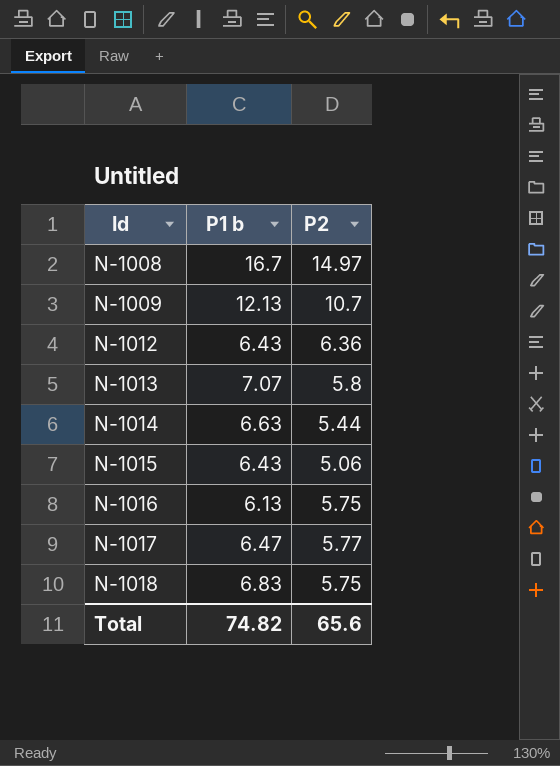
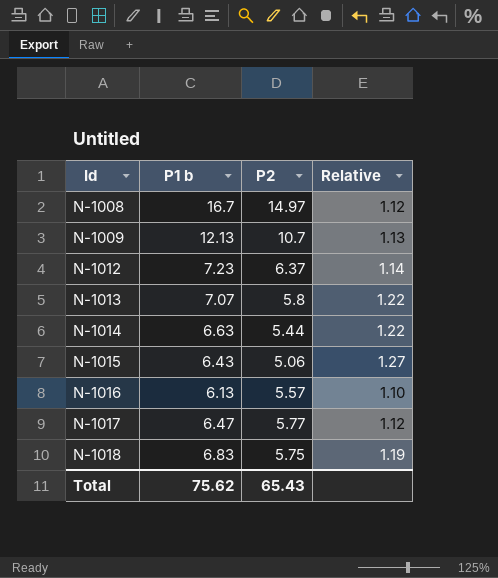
column Relative | formula: none -> [P1 b] / [P2]
N-1012 | P1 b: 6.43 -> 7.23
N-1012 | P2: 6.36 -> 6.37
N-1016 | P2: 5.75 -> 5.57
Total | P1 b: 74.82 -> 75.62
Total | P2: 65.6 -> 65.43

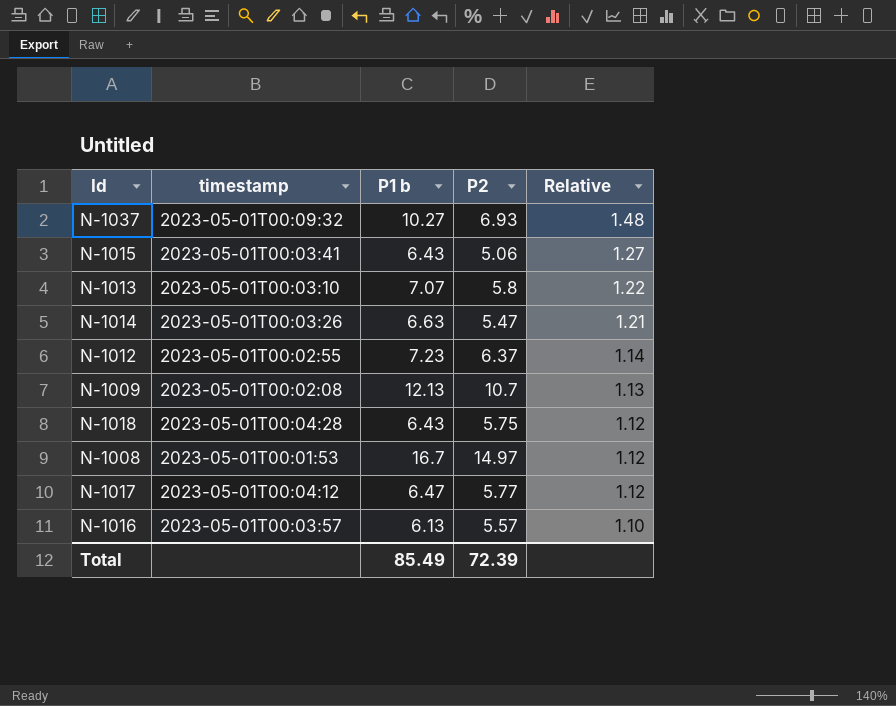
row order: Id ascending -> Relative descending
column timestamp | position: none -> 2
row N-1037: none -> 2023-05-01T00:09:32 | 10.27 | 6.93 | 1.48
N-1014 | P2: 5.44 -> 5.47
N-1014 | Relative: 1.22 -> 1.21
N-1018 | P1 b: 6.83 -> 6.43
N-1018 | Relative: 1.19 -> 1.12
Total | P1 b: 75.62 -> 85.49
Total | P2: 65.43 -> 72.39

